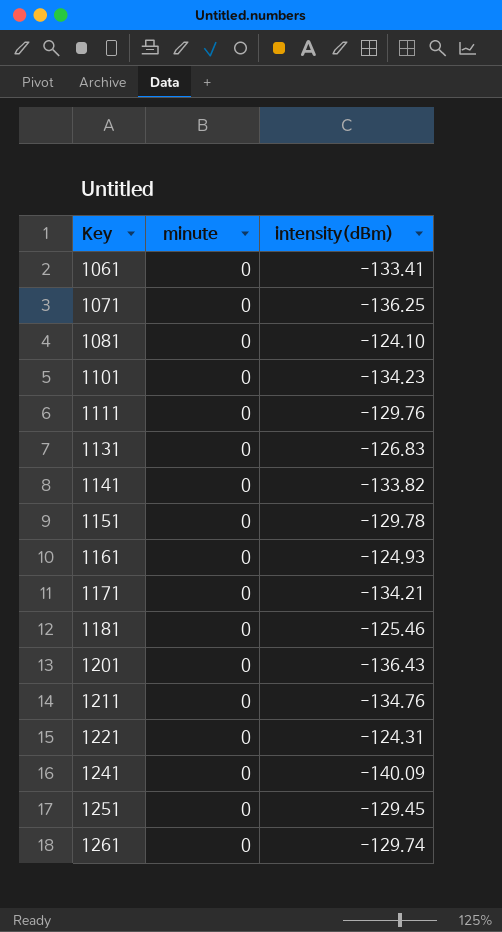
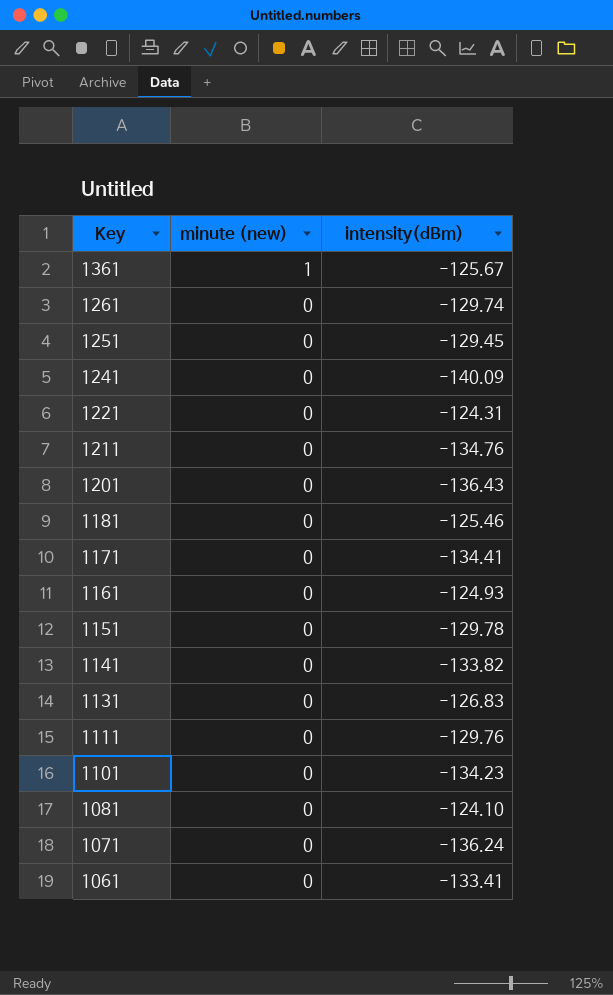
row order: Key ascending -> Key descending
column name: minute -> minute (new)
row 1361: none -> 1 | -125.67
1171 | intensity(dBm): -134.21 -> -134.41
1071 | intensity(dBm): -136.25 -> -136.24

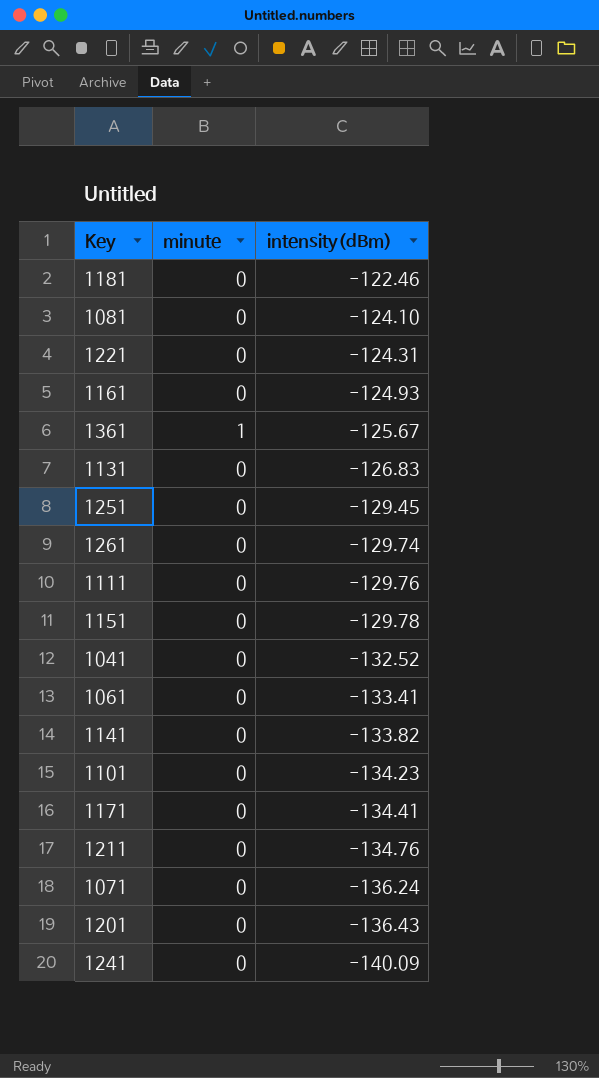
row order: Key descending -> intensity(dBm) descending
column name: minute (new) -> minute
1181 | intensity(dBm): -125.46 -> -122.46
row 1041: none -> 0 | -132.52

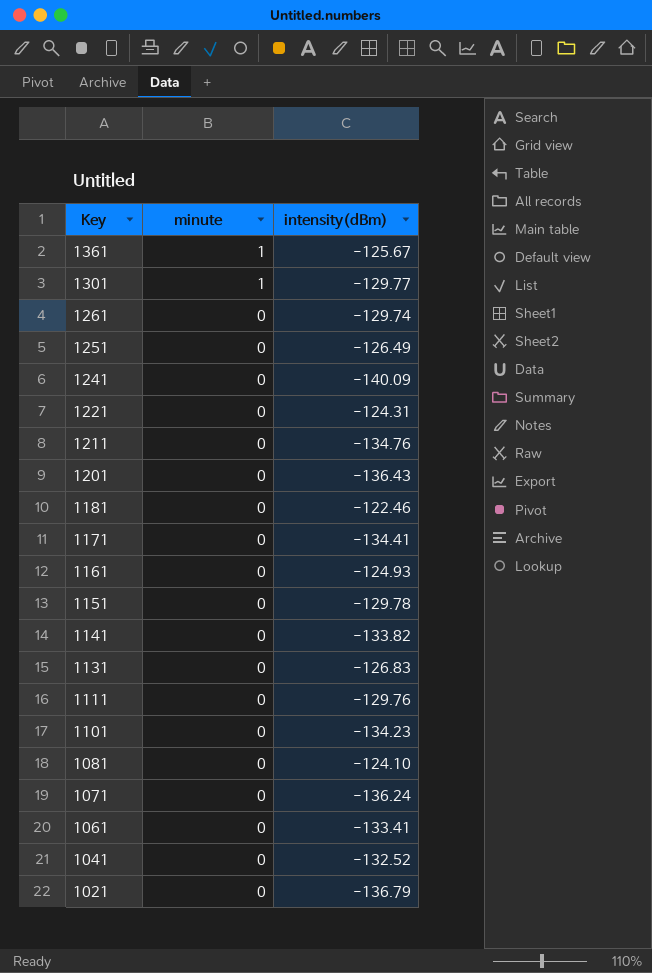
row order: intensity(dBm) descending -> Key descending
row 1301: none -> 1 | -129.77
1251 | intensity(dBm): -129.45 -> -126.49
row 1021: none -> 0 | -136.79

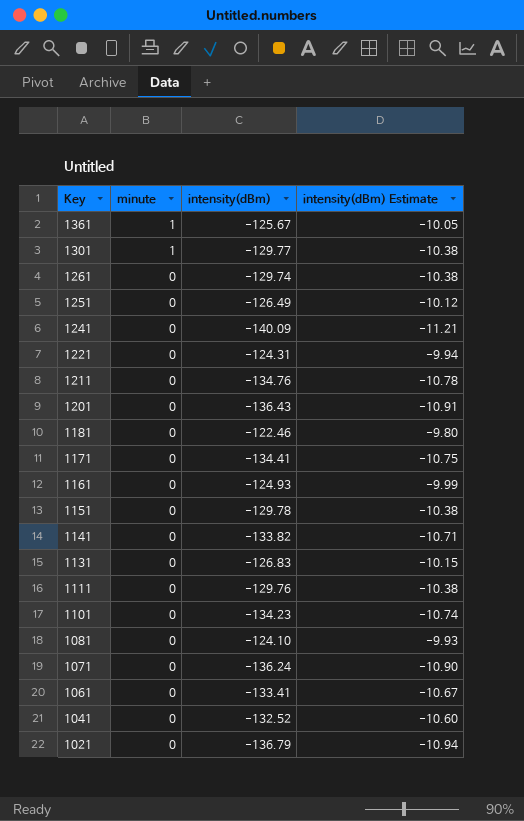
column intensity(dBm) Estimate | formula: none -> [intensity(dBm)] * 0.08

